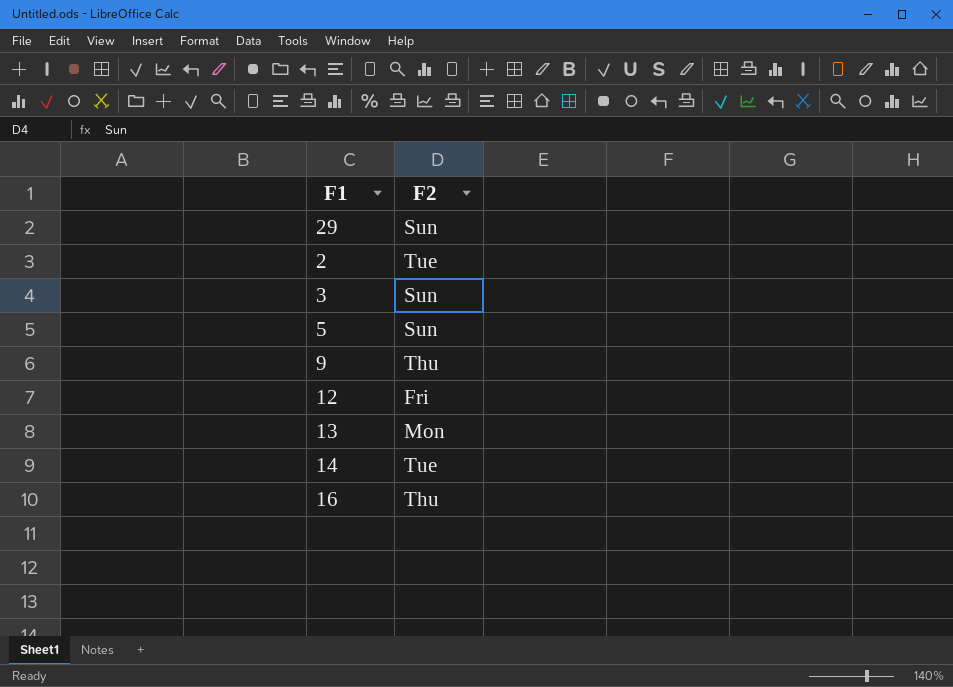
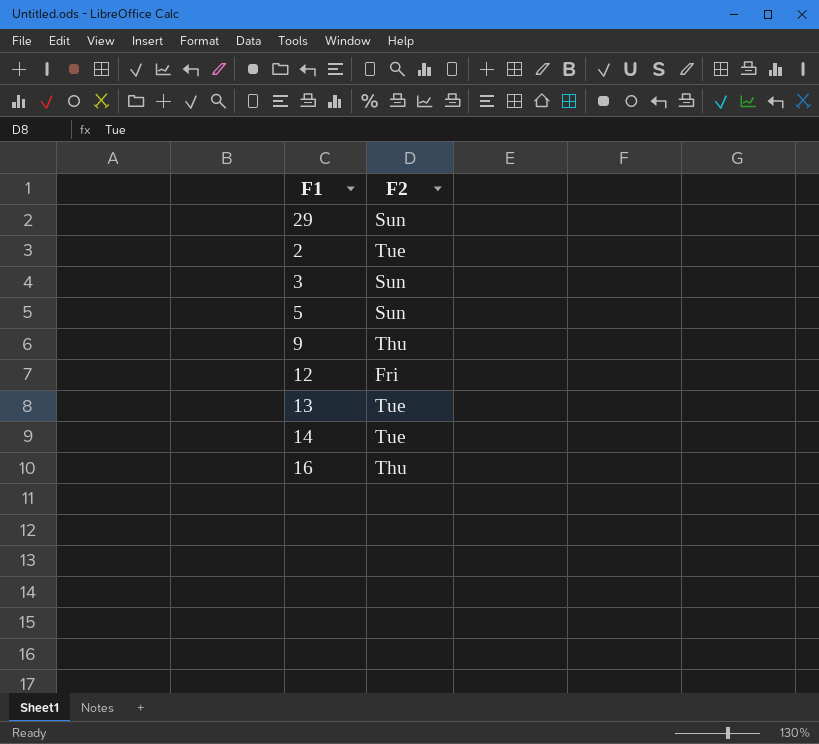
13 | F2: Mon -> Tue

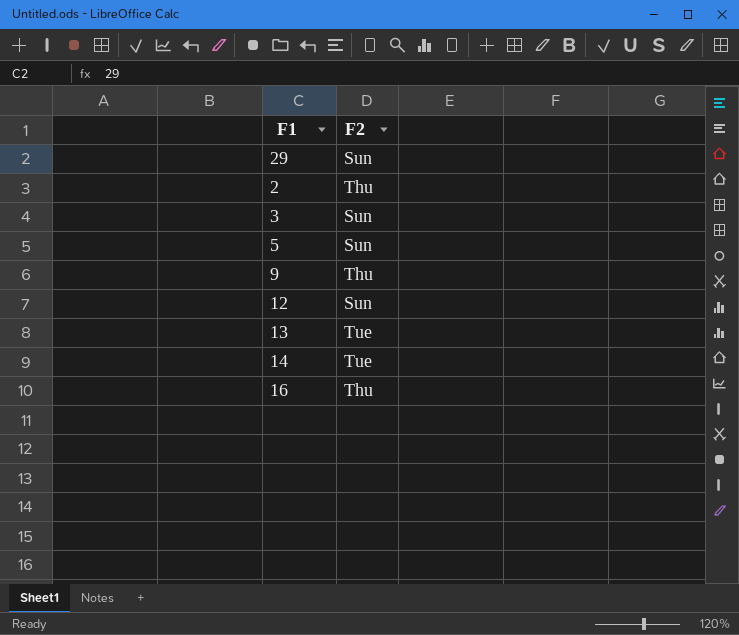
2 | F2: Tue -> Thu
12 | F2: Fri -> Sun

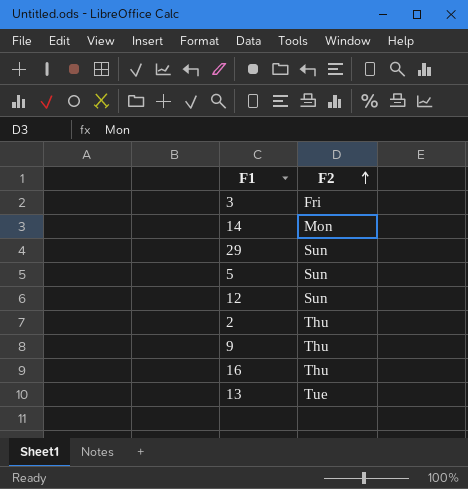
row order: none -> F2 ascending
3 | F2: Sun -> Fri
14 | F2: Tue -> Mon

